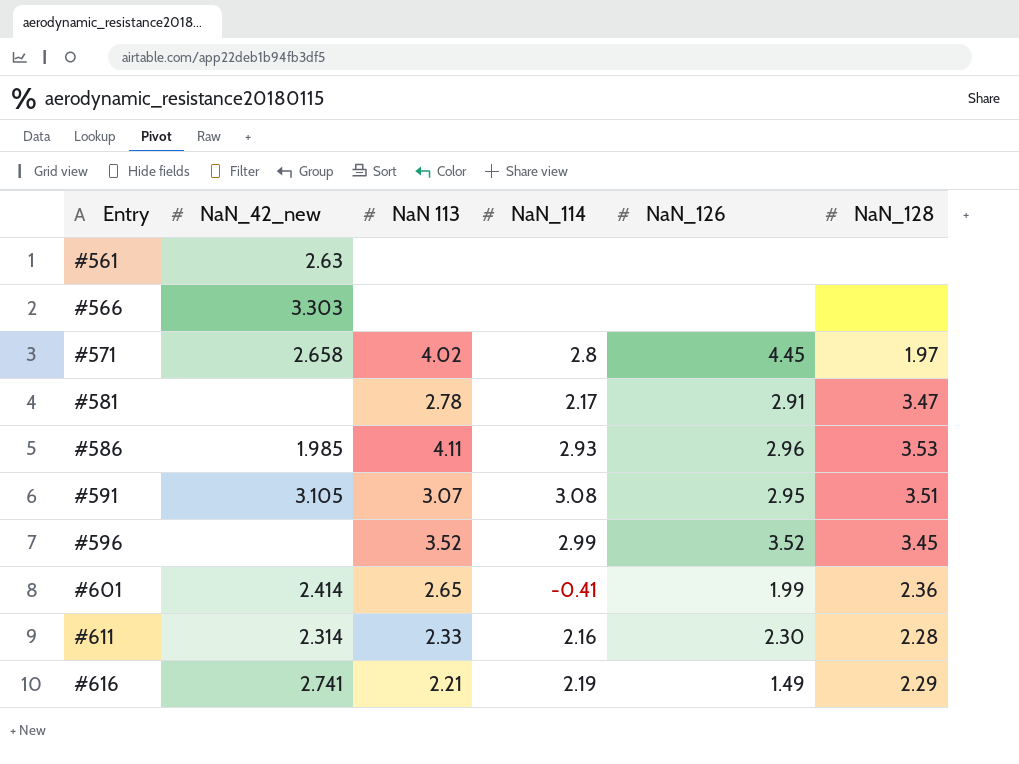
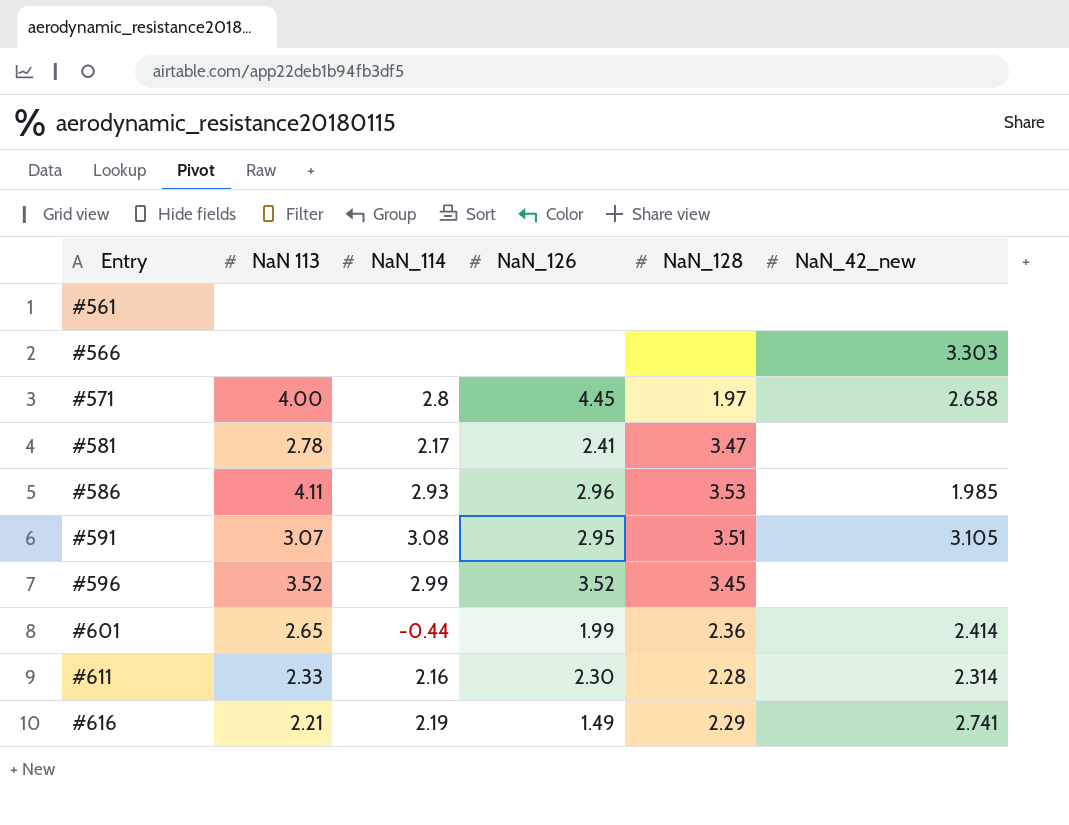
column NaN_42_new | position: 2 -> 6
#561 | NaN_42_new: 2.63 -> none
#571 | NaN 113: 4.02 -> 4.00
#581 | NaN_126: 2.91 -> 2.41
#601 | NaN_114: -0.41 -> -0.44

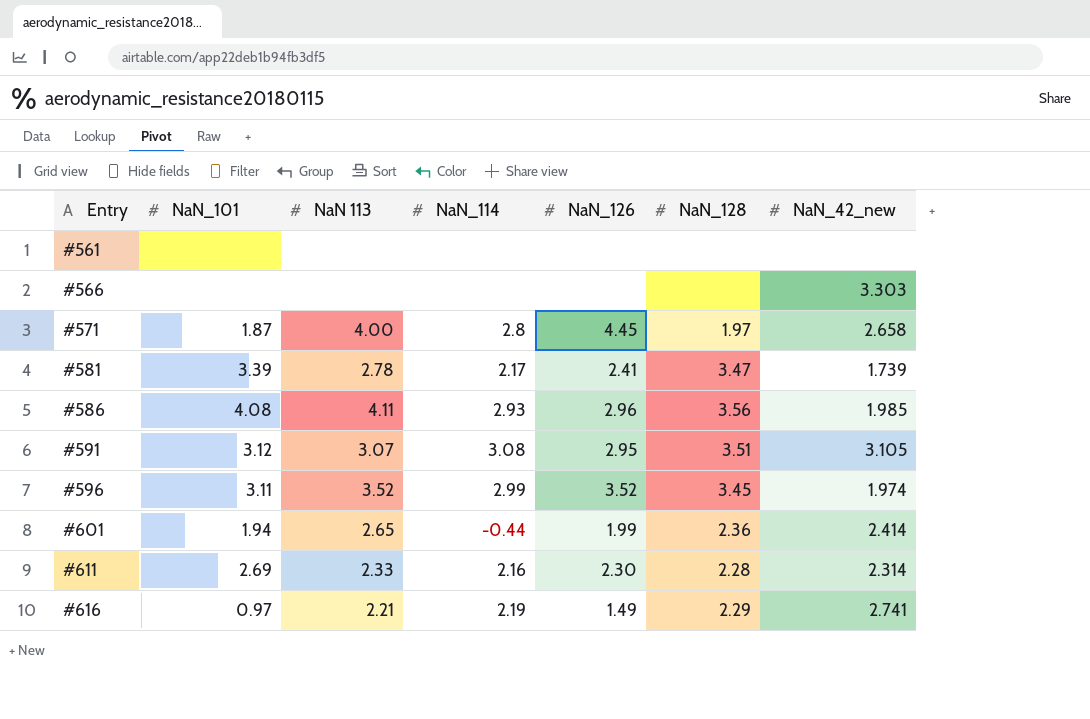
column NaN_101 | position: none -> 2
#581 | NaN_42_new: none -> 1.739
#586 | NaN_128: 3.53 -> 3.56
#596 | NaN_42_new: none -> 1.974

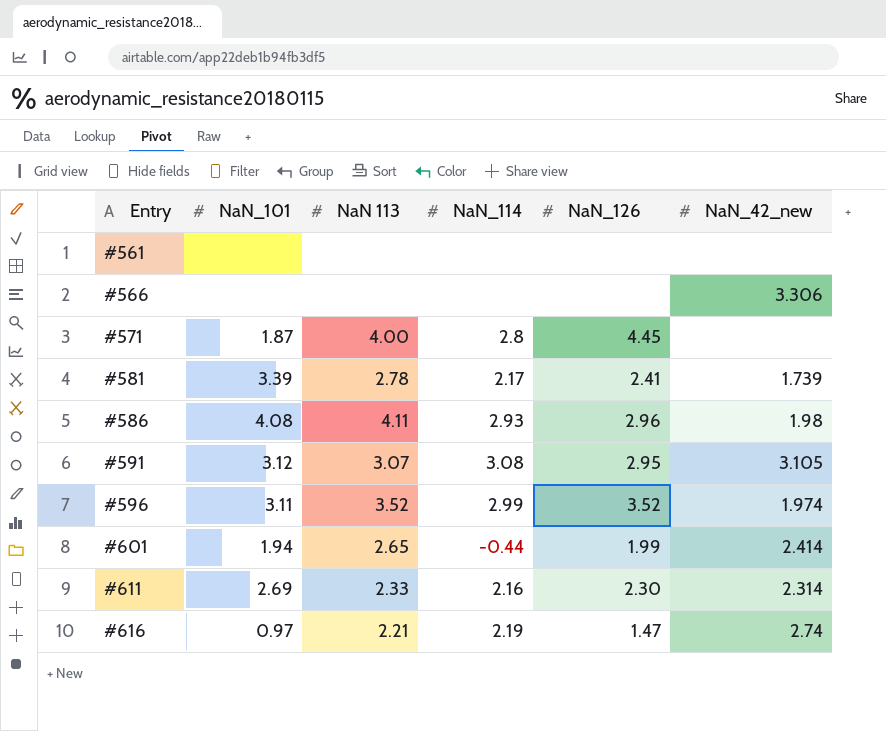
column NaN_128 | position: 6 -> none
#566 | NaN_42_new: 3.303 -> 3.306
#571 | NaN_42_new: 2.658 -> none
#586 | NaN_42_new: 1.985 -> 1.98
#616 | NaN_126: 1.49 -> 1.47
#616 | NaN_42_new: 2.741 -> 2.74

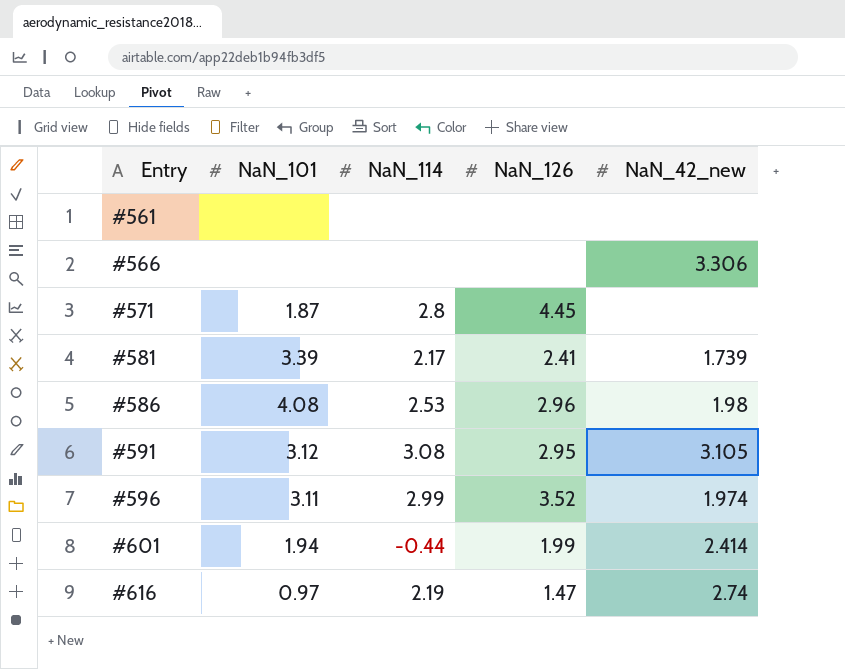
column NaN 113 | position: 3 -> none
row #611: 2.69 | 2.33 | 2.16 | 2.30 | 2.314 -> none
#586 | NaN_114: 2.93 -> 2.53

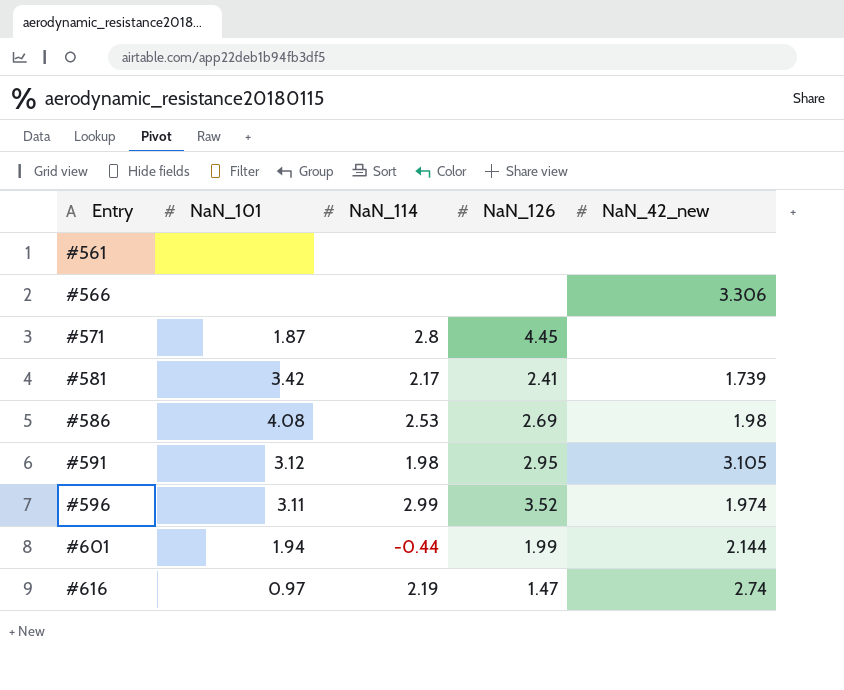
#581 | NaN_101: 3.39 -> 3.42
#586 | NaN_126: 2.96 -> 2.69
#591 | NaN_114: 3.08 -> 1.98
#601 | NaN_42_new: 2.414 -> 2.144

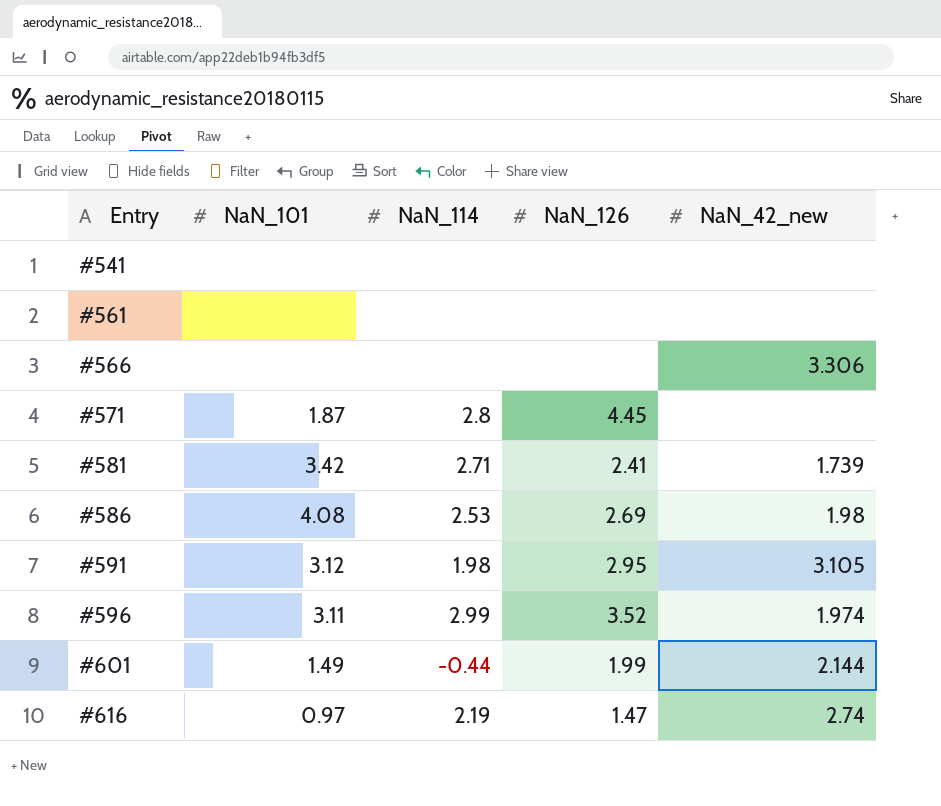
row #541: none -> none | none | none | none
#581 | NaN_114: 2.17 -> 2.71
#601 | NaN_101: 1.94 -> 1.49

